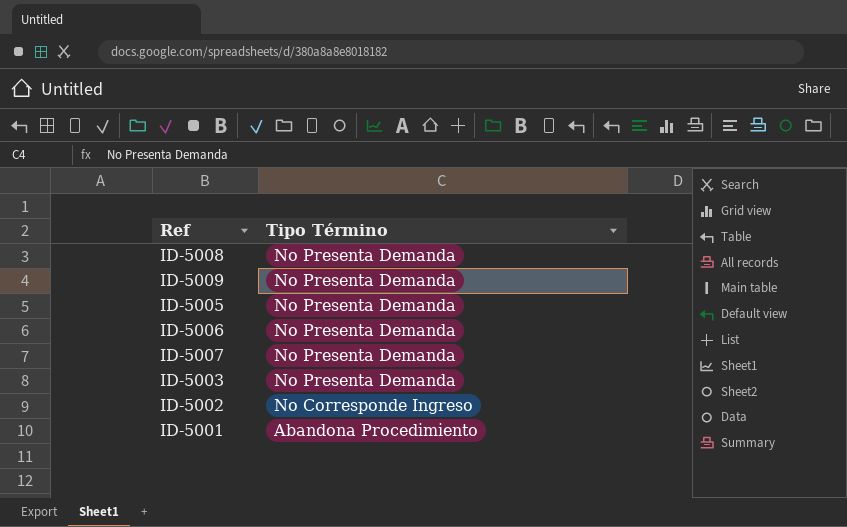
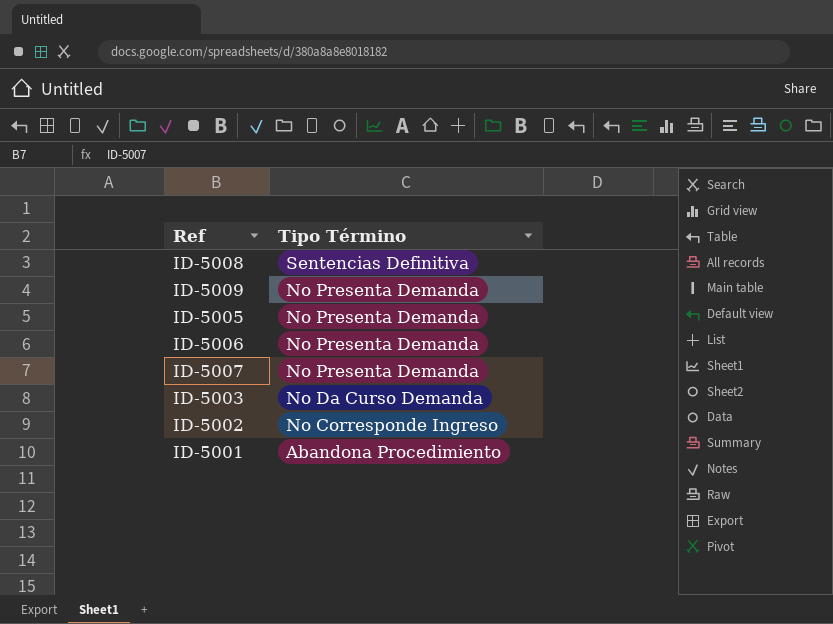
ID-5008 | Tipo Término: No Presenta Demanda -> Sentencias Definitiva
ID-5003 | Tipo Término: No Presenta Demanda -> No Da Curso Demanda

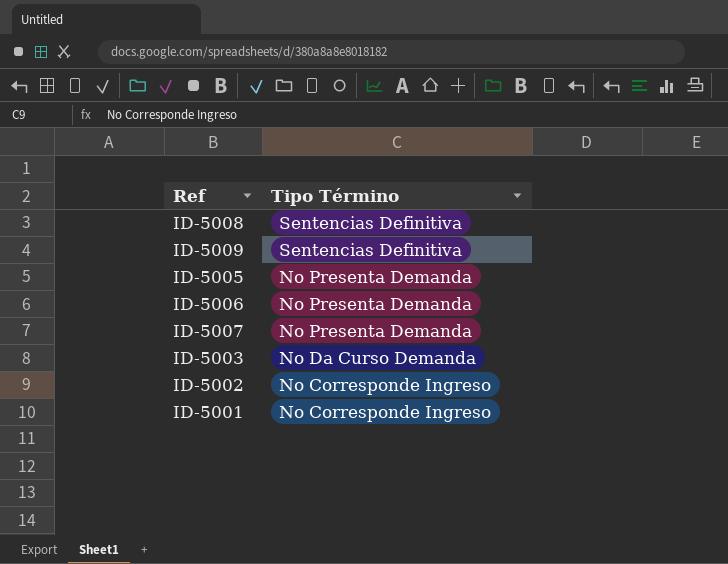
ID-5009 | Tipo Término: No Presenta Demanda -> Sentencias Definitiva
ID-5001 | Tipo Término: Abandona Procedimiento -> No Corresponde Ingreso

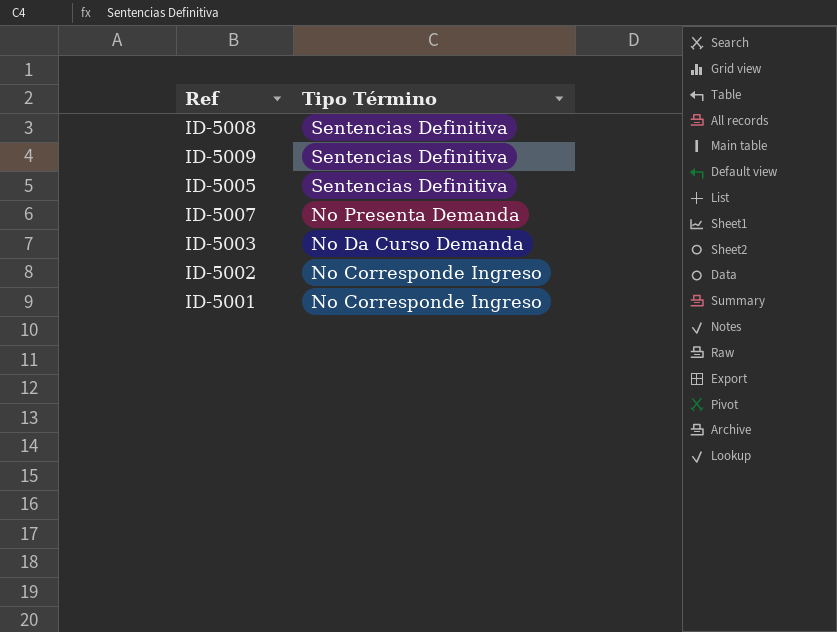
row ID-5006: No Presenta Demanda -> none
ID-5005 | Tipo Término: No Presenta Demanda -> Sentencias Definitiva

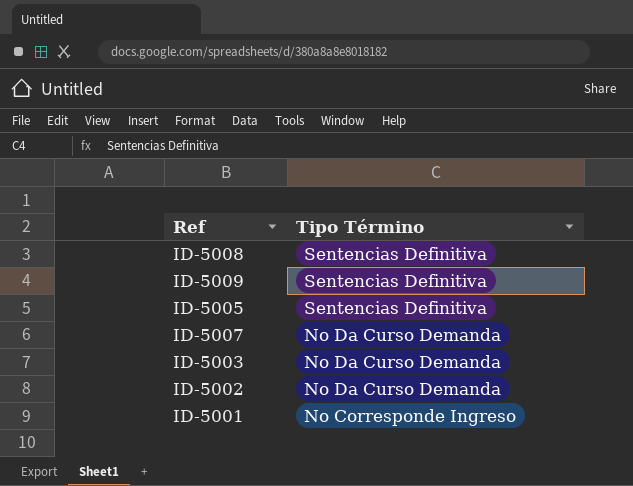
ID-5007 | Tipo Término: No Presenta Demanda -> No Da Curso Demanda
ID-5002 | Tipo Término: No Corresponde Ingreso -> No Da Curso Demanda

